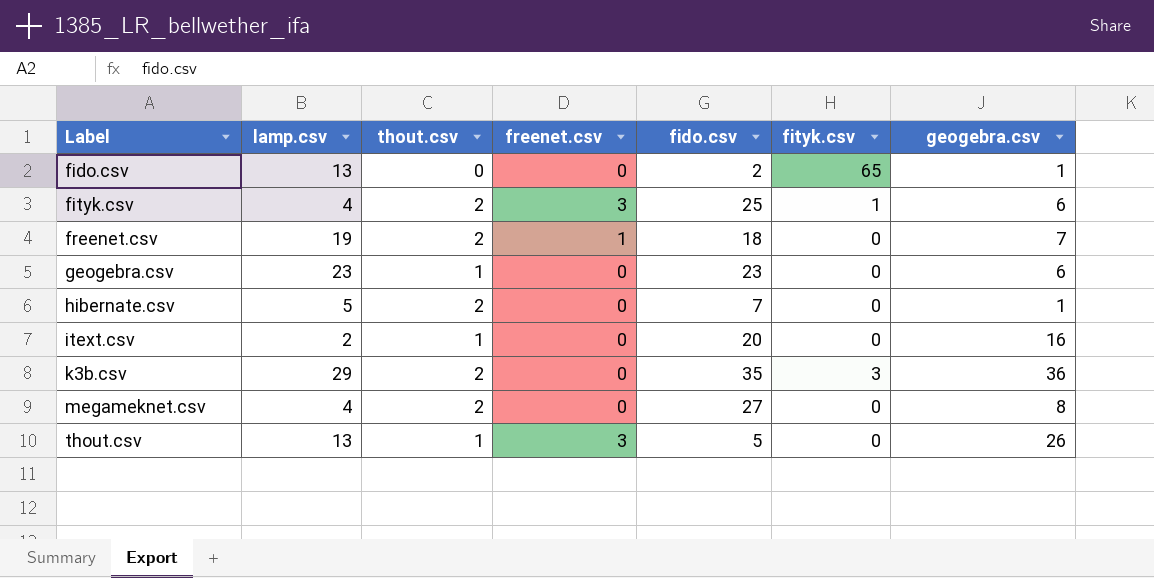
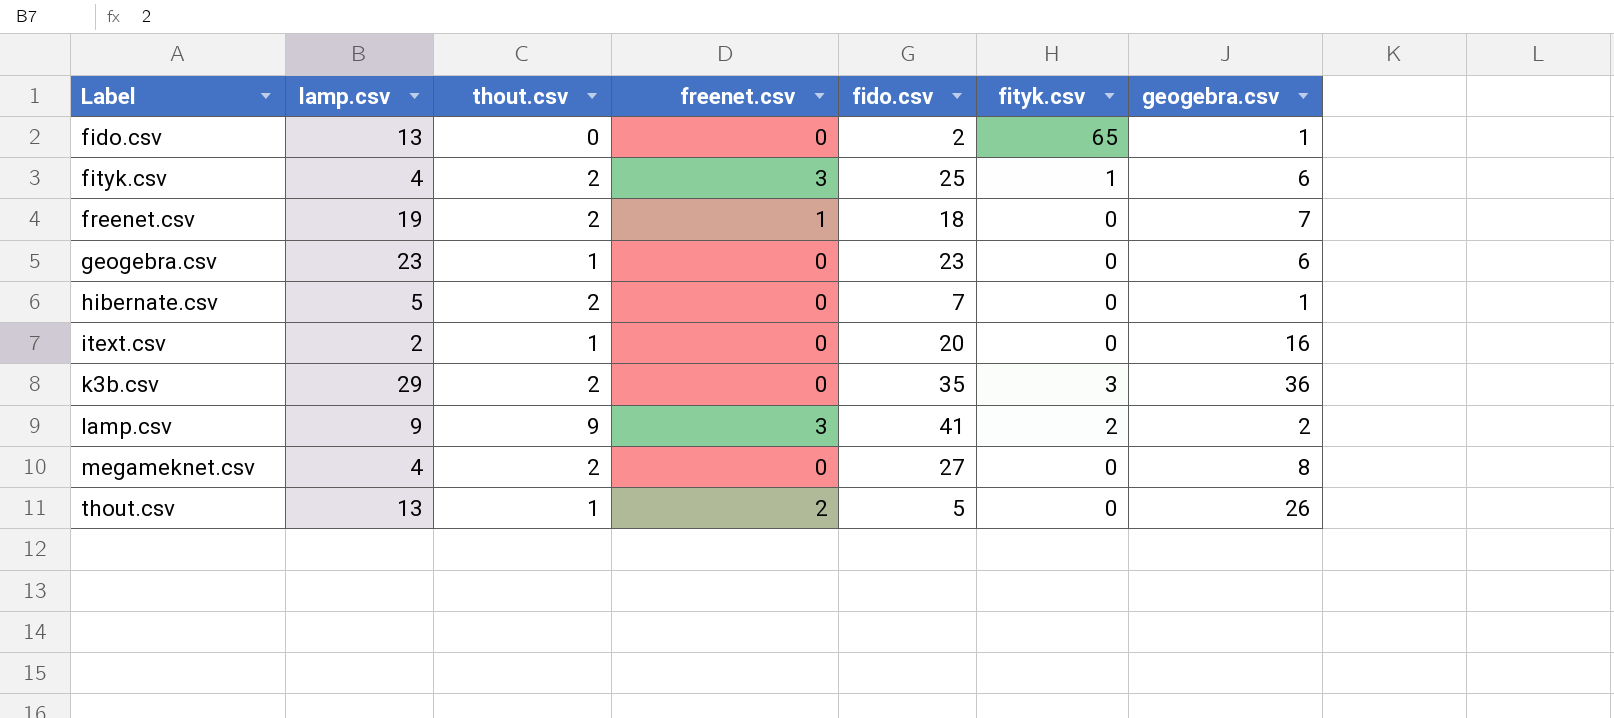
row lamp.csv: none -> 9 | 9 | 3 | 41 | 2 | 2
thout.csv | freenet.csv: 3 -> 2

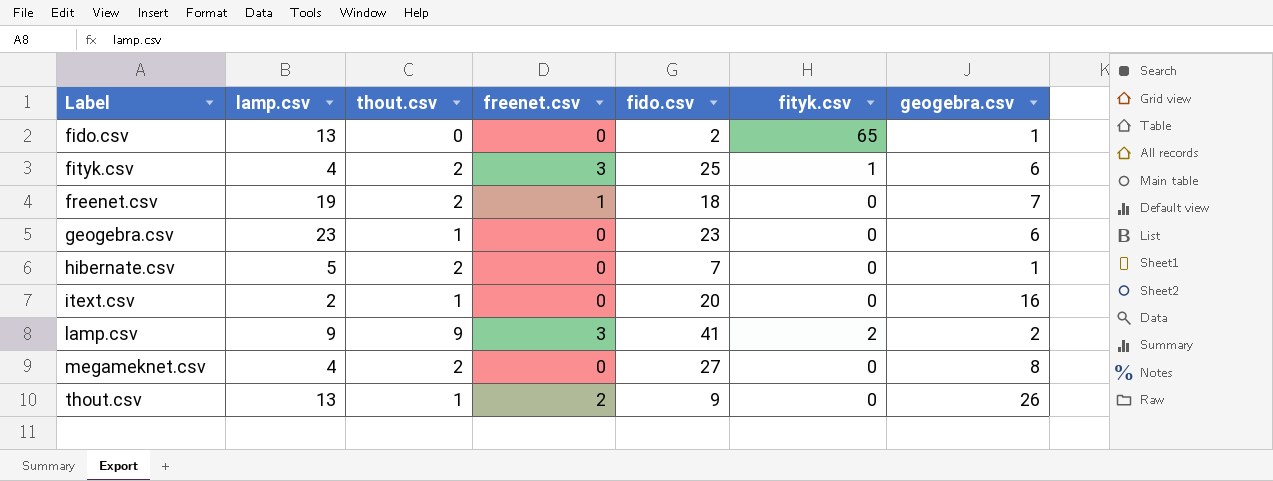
row k3b.csv: 29 | 2 | 0 | 35 | 3 | 36 -> none
thout.csv | fido.csv: 5 -> 9

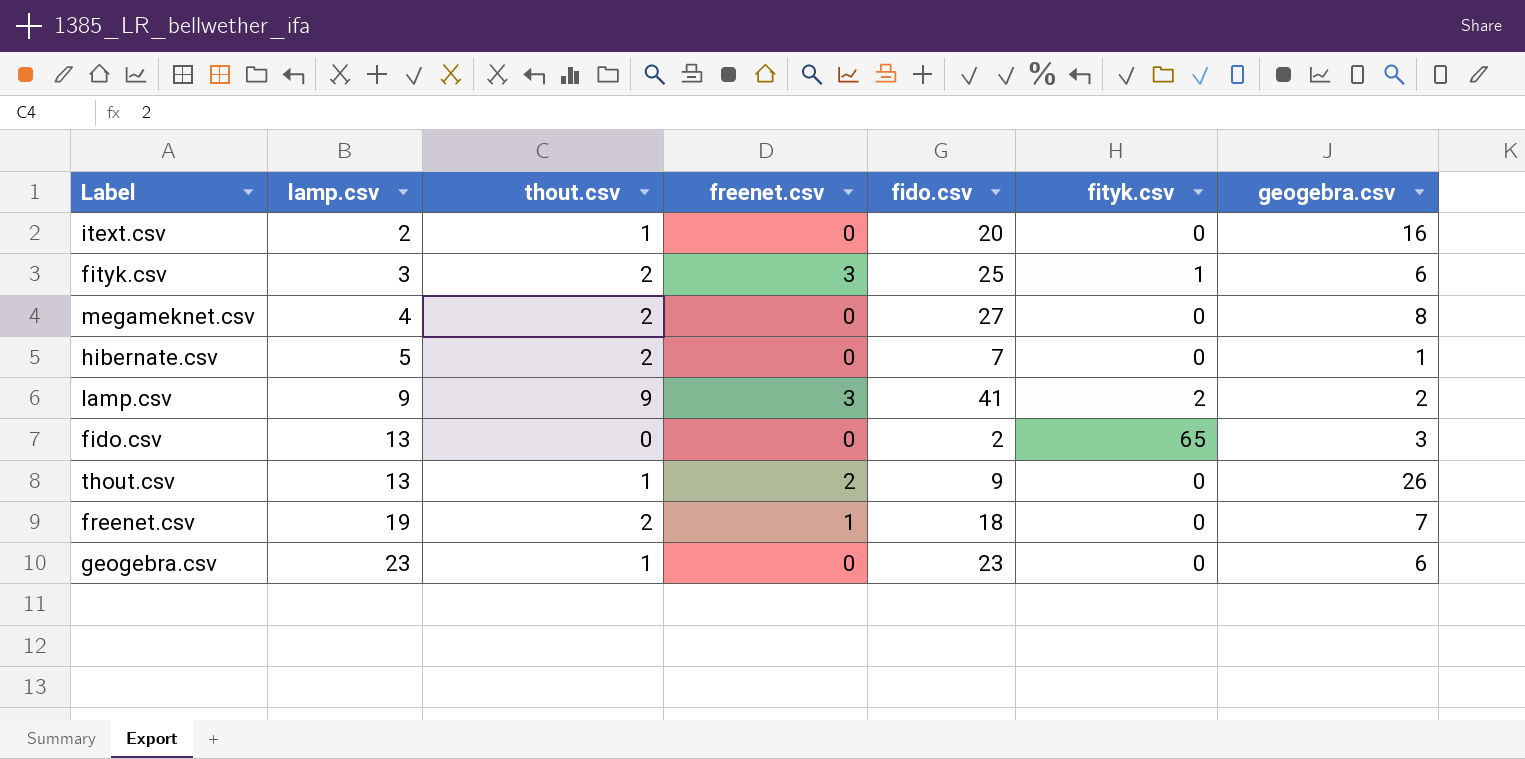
row order: Label ascending -> lamp.csv ascending
fityk.csv | lamp.csv: 4 -> 3
fido.csv | geogebra.csv: 1 -> 3

